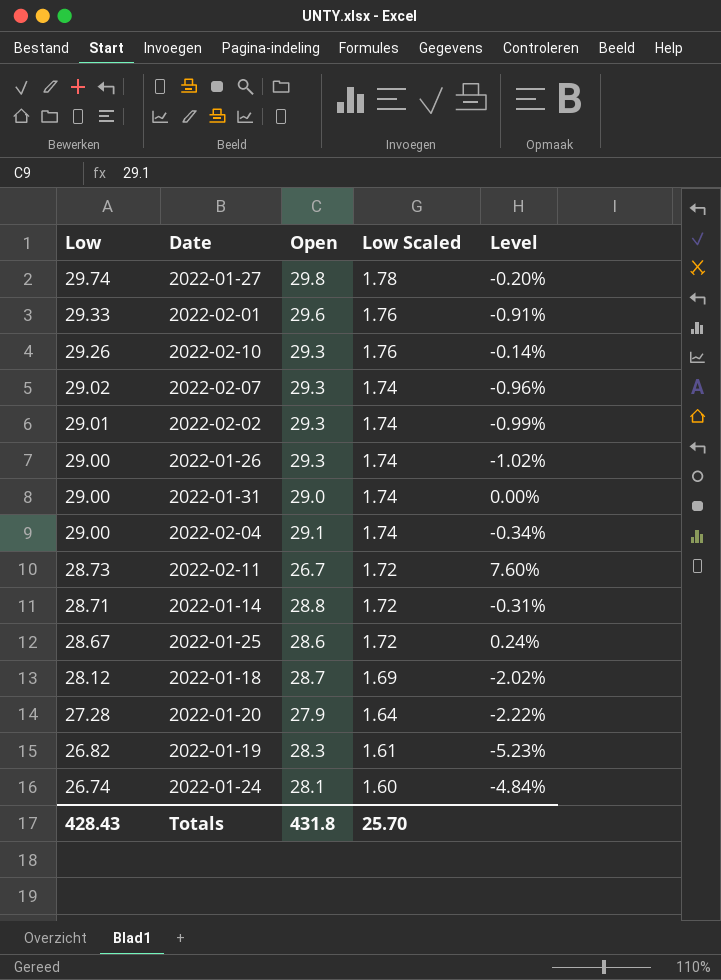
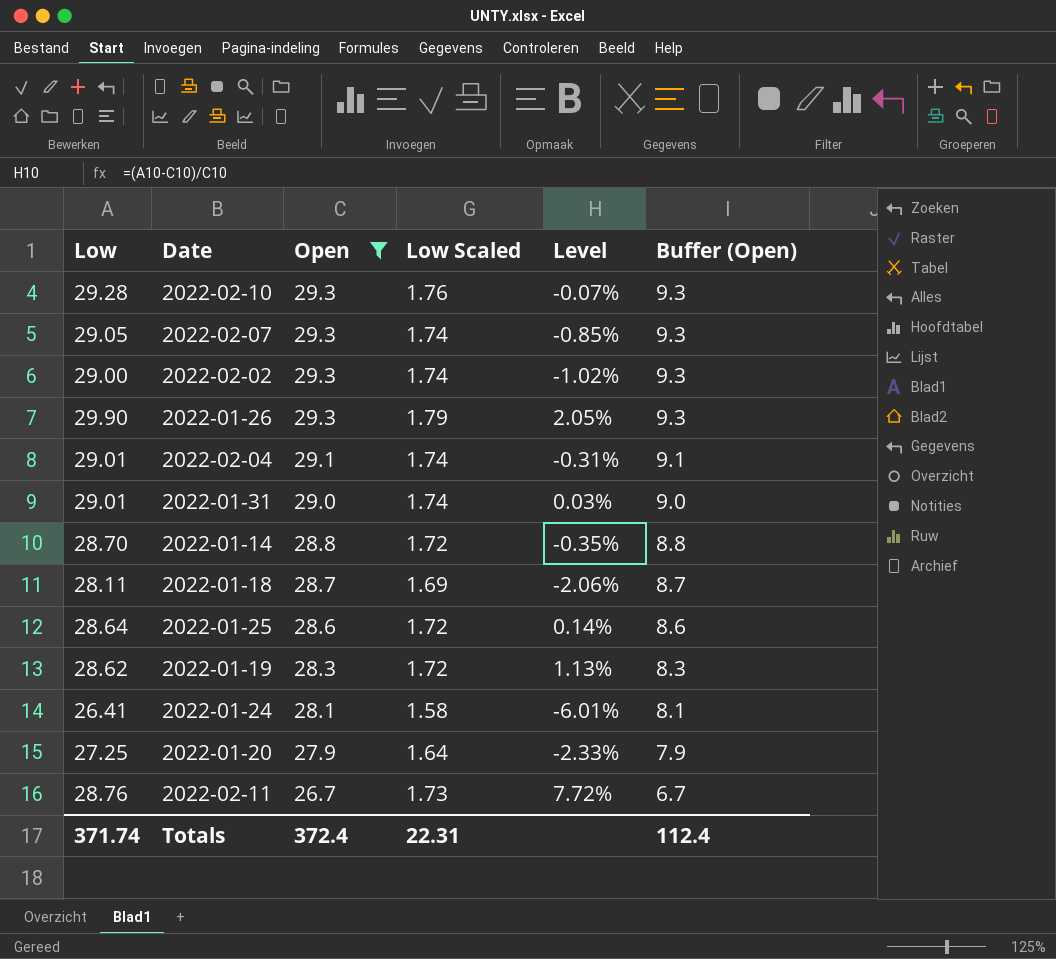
filter: none -> Open <= 29.3
row order: Low descending -> Open descending
column Buffer (Open) | formula: none -> [Open] - 20
2022-02-10 | Low: 29.26 -> 29.28
2022-02-10 | Level: -0.14% -> -0.07%
2022-02-07 | Low: 29.02 -> 29.05
2022-02-07 | Level: -0.96% -> -0.85%
2022-02-02 | Low: 29.01 -> 29.00
2022-02-02 | Level: -0.99% -> -1.02%
2022-01-26 | Low: 29.00 -> 29.90
2022-01-26 | Low Scaled: 1.74 -> 1.79
2022-01-26 | Level: -1.02% -> 2.05%
2022-02-04 | Low: 29.00 -> 29.01
2022-02-04 | Level: -0.34% -> -0.31%
2022-01-31 | Low: 29.00 -> 29.01
2022-01-31 | Level: 0.00% -> 0.03%
2022-01-14 | Low: 28.71 -> 28.70
2022-01-14 | Level: -0.31% -> -0.35%
2022-01-18 | Low: 28.12 -> 28.11
2022-01-18 | Level: -2.02% -> -2.06%
2022-01-25 | Low: 28.67 -> 28.64
2022-01-25 | Level: 0.24% -> 0.14%
2022-01-19 | Low: 26.82 -> 28.62
2022-01-19 | Low Scaled: 1.61 -> 1.72
2022-01-19 | Level: -5.23% -> 1.13%
2022-01-24 | Low: 26.74 -> 26.41
2022-01-24 | Low Scaled: 1.60 -> 1.58
2022-01-24 | Level: -4.84% -> -6.01%
2022-01-20 | Low: 27.28 -> 27.25
2022-01-20 | Level: -2.22% -> -2.33%
2022-02-11 | Low: 28.73 -> 28.76
2022-02-11 | Low Scaled: 1.72 -> 1.73
2022-02-11 | Level: 7.60% -> 7.72%
Totals | Low: 428.43 -> 371.74
Totals | Open: 431.8 -> 372.4
Totals | Low Scaled: 25.70 -> 22.31

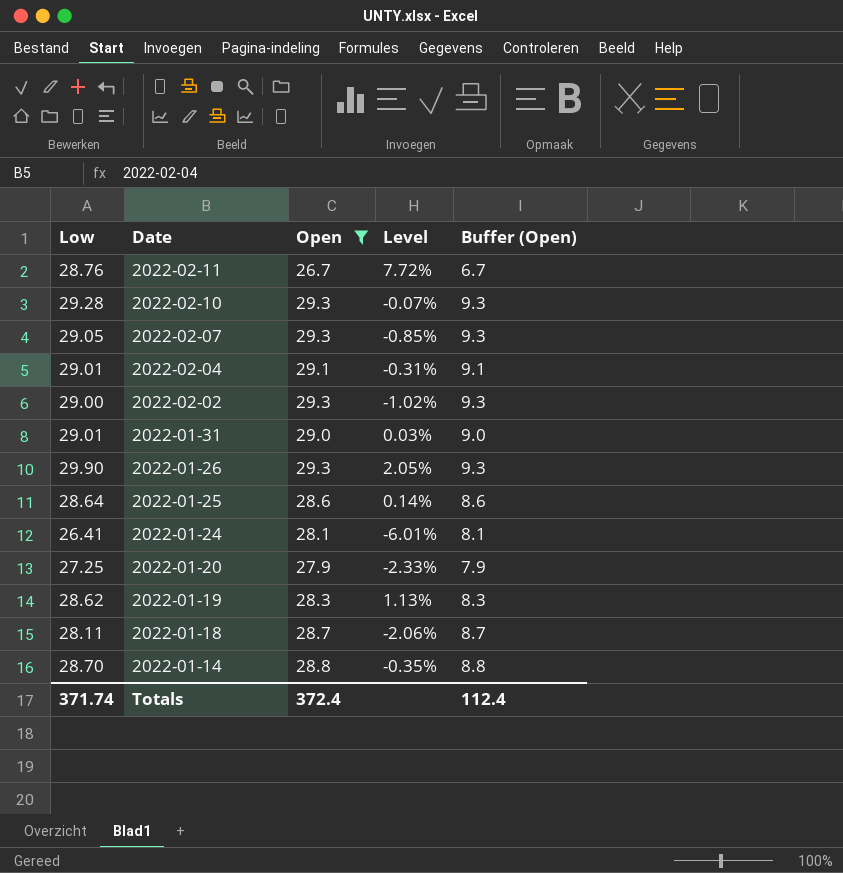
row order: Open descending -> Date descending
column Low Scaled | formula: [Low] * 0.06 -> none

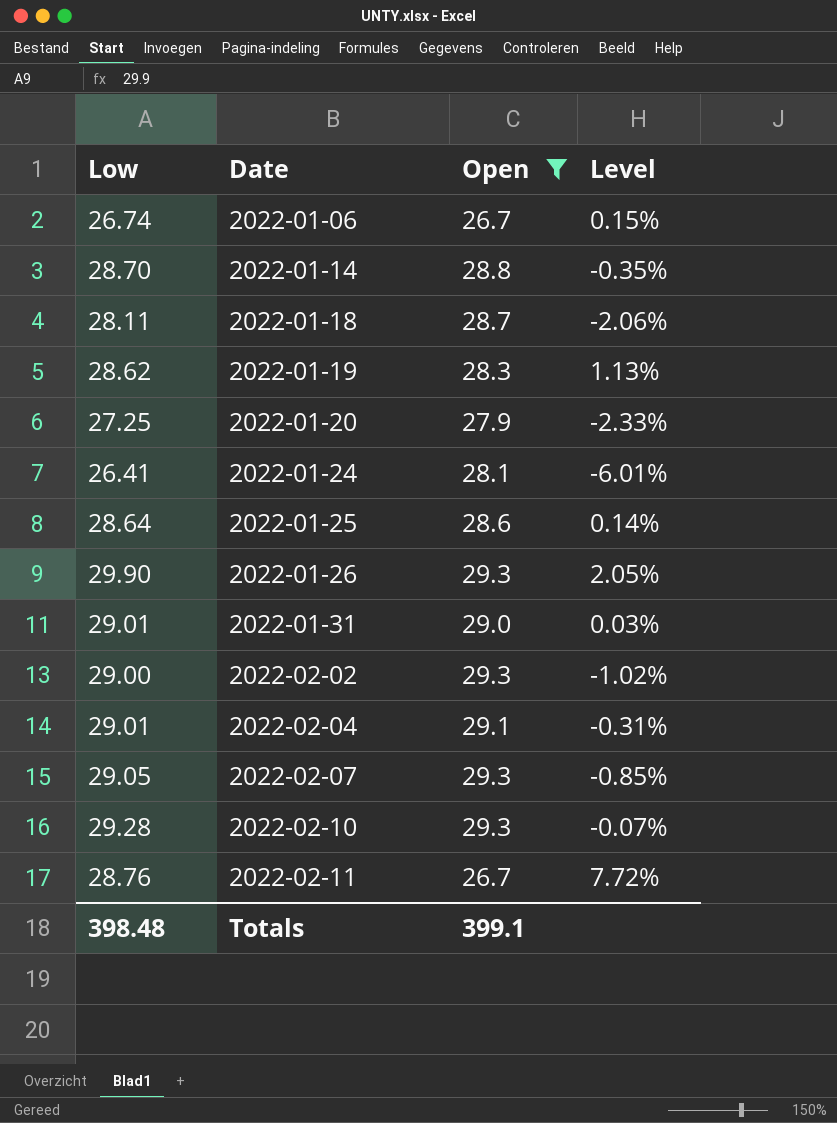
row order: Date descending -> Date ascending
column Buffer (Open) | formula: [Open] - 20 -> none
row 2022-01-06: none -> 26.74 | 26.7 | 0.15%
Totals | Low: 371.74 -> 398.48
Totals | Open: 372.4 -> 399.1

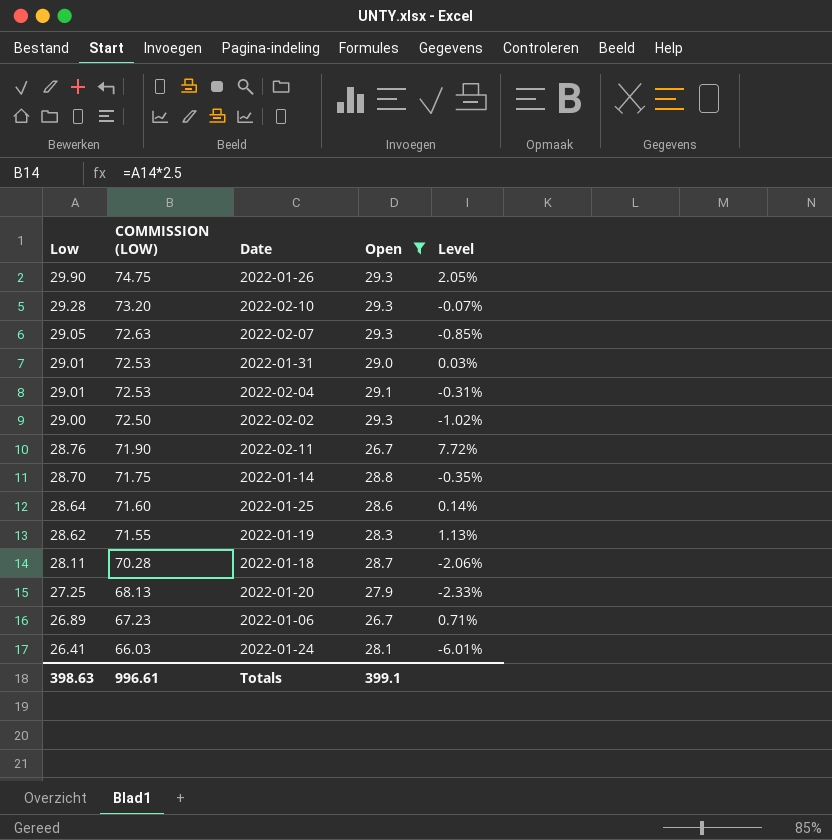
row order: Date ascending -> Low descending
column COMMISSION (LOW) | formula: none -> [Low] * 2.5
2022-01-06 | Low: 26.74 -> 26.89
2022-01-06 | Level: 0.15% -> 0.71%
Totals | Low: 398.48 -> 398.63

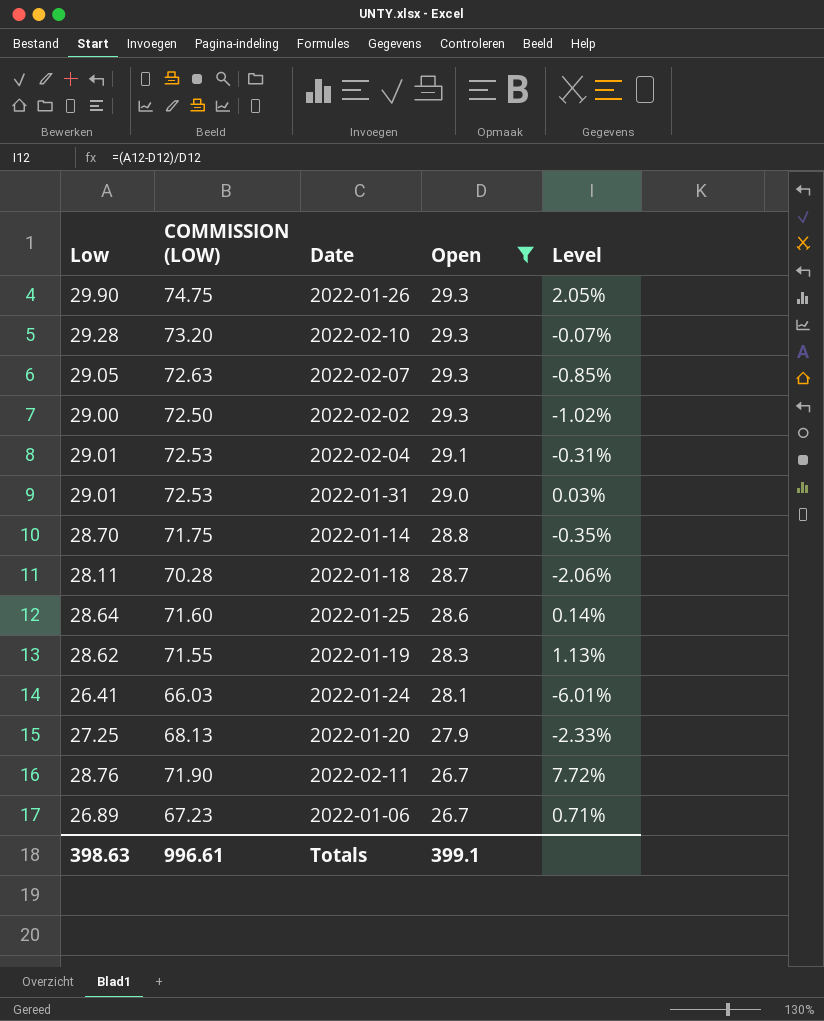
row order: Low descending -> Open descending

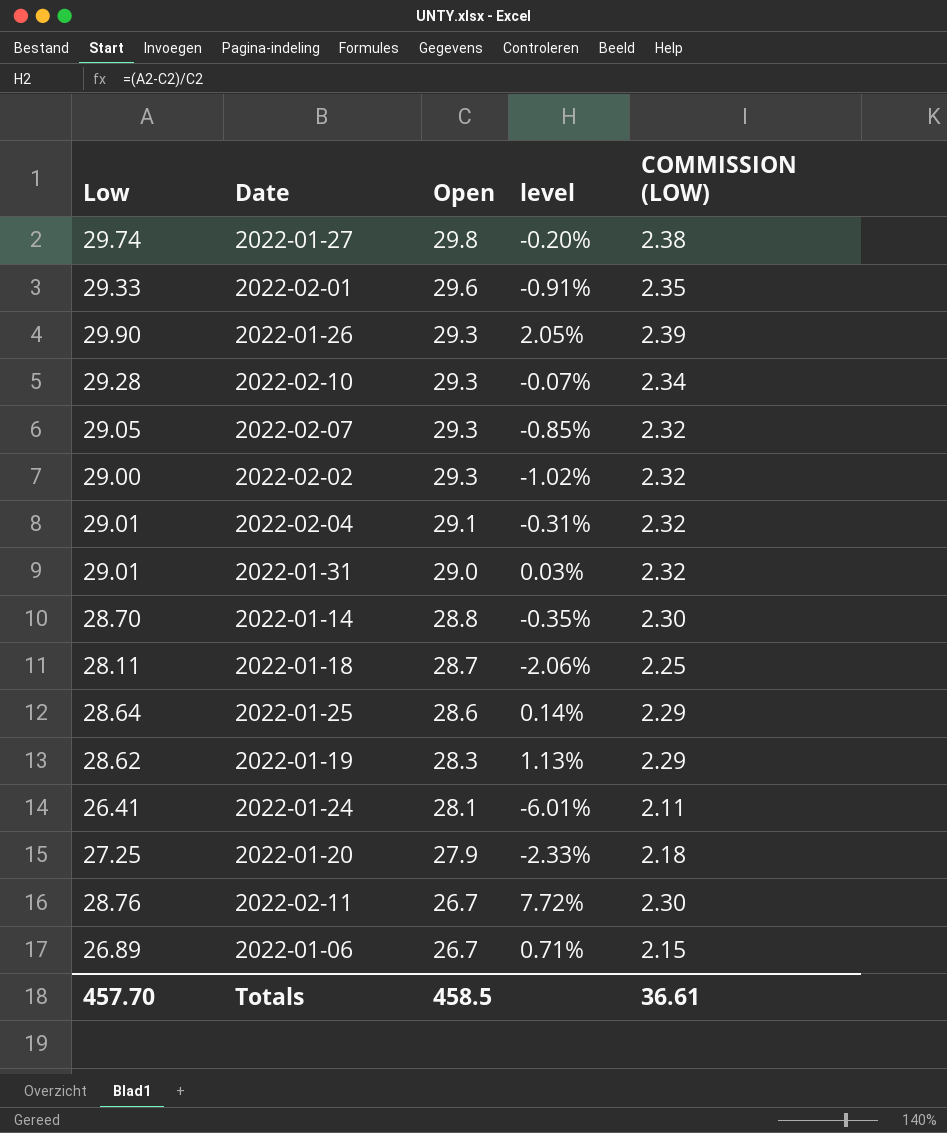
filter: Open <= 29.3 -> none
column name: Level -> level
column COMMISSION (LOW) | formula: [Low] * 2.5 -> [Low] * 0.08
column COMMISSION (LOW) | position: 2 -> 5
Totals | Low: 398.63 -> 457.70
Totals | Open: 399.1 -> 458.5
Totals | COMMISSION (LOW): 996.61 -> 36.61

